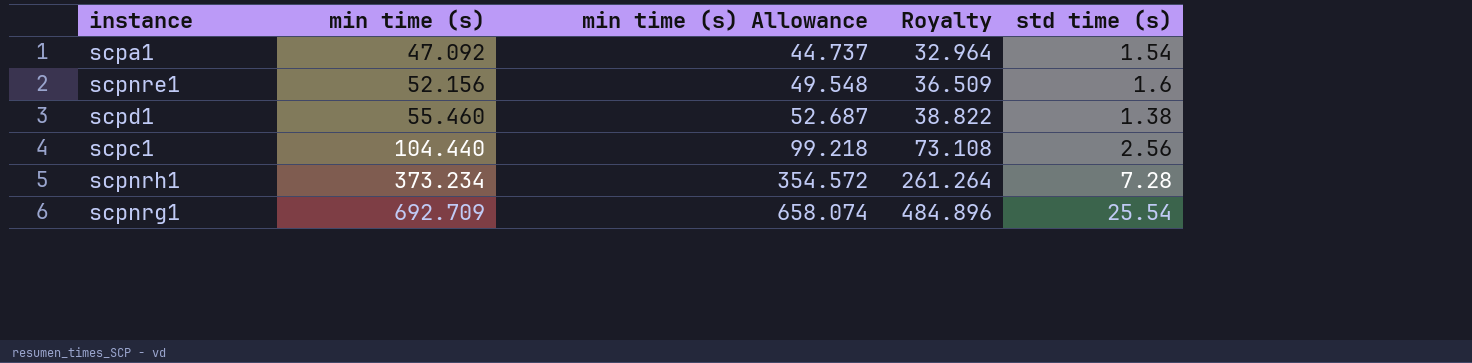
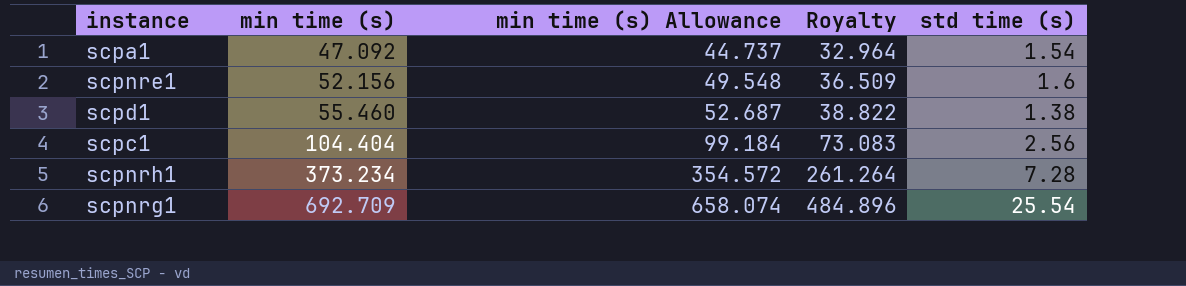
scpc1 | min time (s): 104.440 -> 104.404
scpc1 | min time (s) Allowance: 99.218 -> 99.184
scpc1 | Royalty: 73.108 -> 73.083

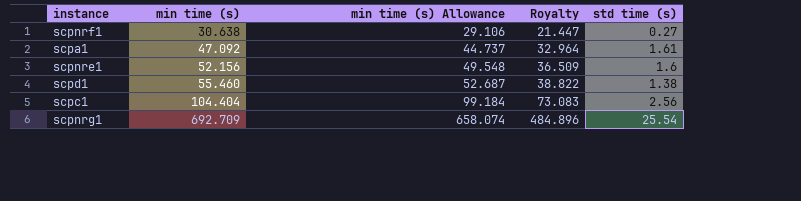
row scpnrh1: 373.234 | 354.572 | 261.264 | 7.28 -> none
row scpnrf1: none -> 30.638 | 29.106 | 21.447 | 0.27
scpa1 | std time (s): 1.54 -> 1.61

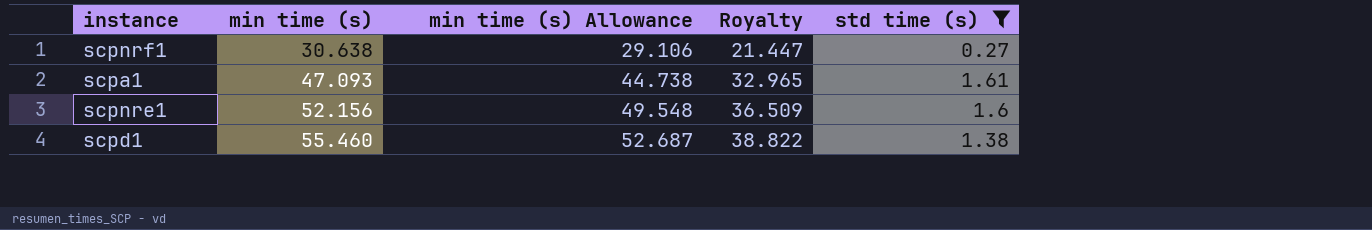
filter: none -> std time (s) <= 1.61
scpa1 | min time (s): 47.092 -> 47.093
scpa1 | min time (s) Allowance: 44.737 -> 44.738
scpa1 | Royalty: 32.964 -> 32.965

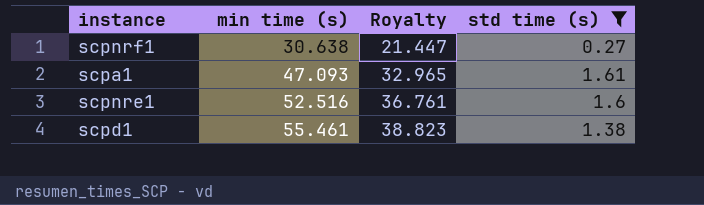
column min time (s) Allowance | formula: [min time (s)] * 0.95 -> none
scpnre1 | min time (s): 52.156 -> 52.516
scpnre1 | Royalty: 36.509 -> 36.761
scpd1 | min time (s): 55.460 -> 55.461
scpd1 | Royalty: 38.822 -> 38.823

